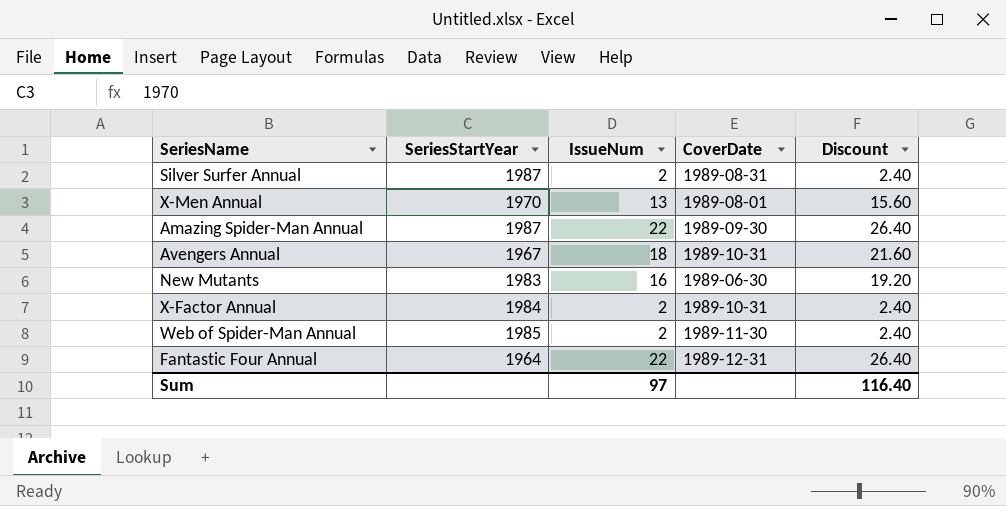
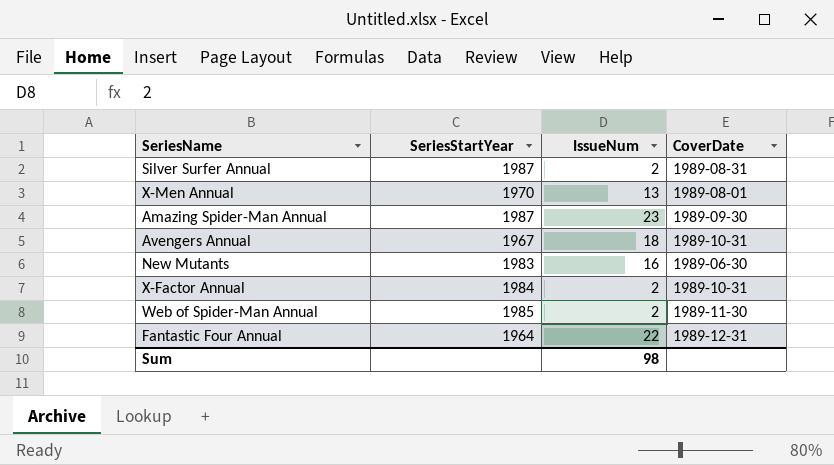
column Discount | formula: [IssueNum] * 1.2 -> none
Amazing Spider-Man Annual | IssueNum: 22 -> 23
Sum | IssueNum: 97 -> 98

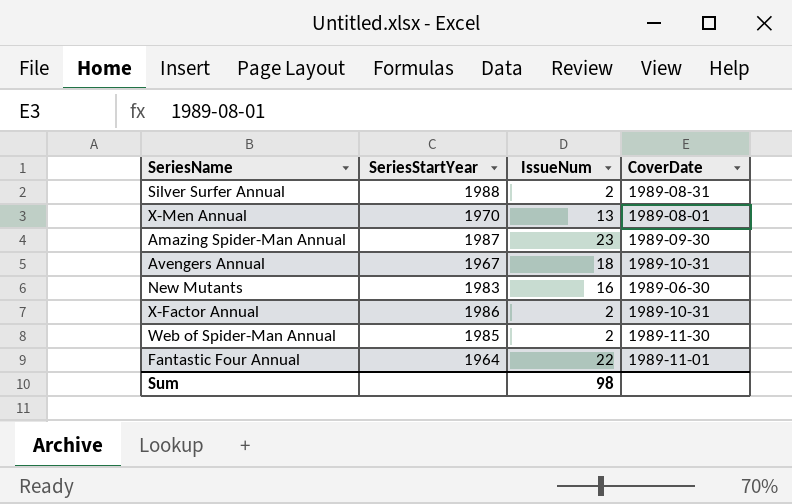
Silver Surfer Annual | SeriesStartYear: 1987 -> 1988
X-Factor Annual | SeriesStartYear: 1984 -> 1986
Fantastic Four Annual | CoverDate: 1989-12-31 -> 1989-11-01

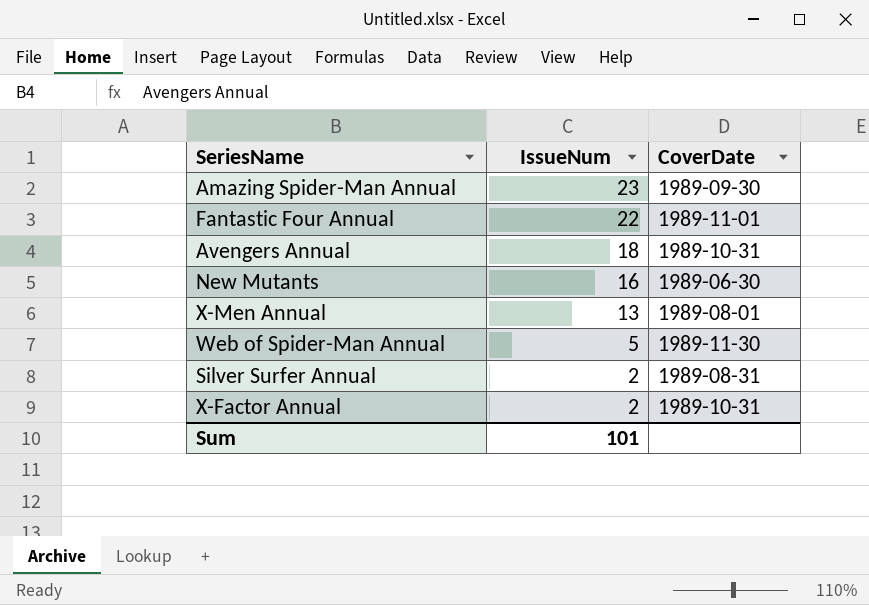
row order: none -> IssueNum descending
column SeriesStartYear | position: 2 -> none
Web of Spider-Man Annual | IssueNum: 2 -> 5
Sum | IssueNum: 98 -> 101

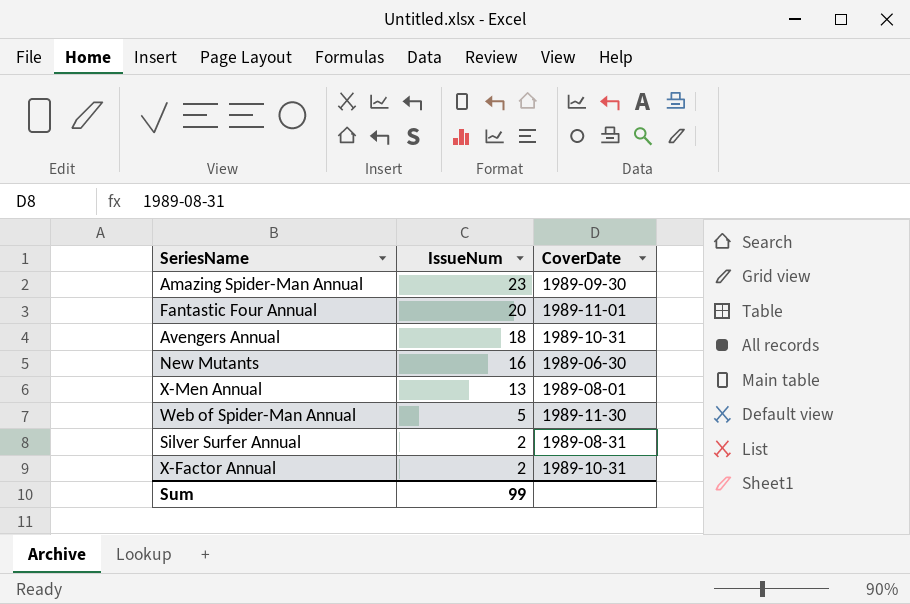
Fantastic Four Annual | IssueNum: 22 -> 20
Sum | IssueNum: 101 -> 99

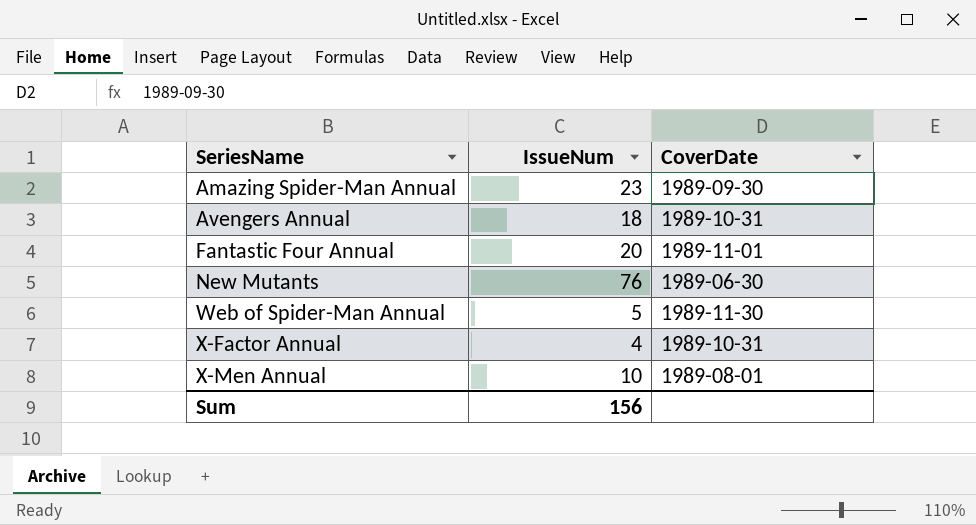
row order: IssueNum descending -> SeriesName ascending
row Silver Surfer Annual: 2 | 1989-08-31 -> none
New Mutants | IssueNum: 16 -> 76
X-Factor Annual | IssueNum: 2 -> 4
X-Men Annual | IssueNum: 13 -> 10
Sum | IssueNum: 99 -> 156

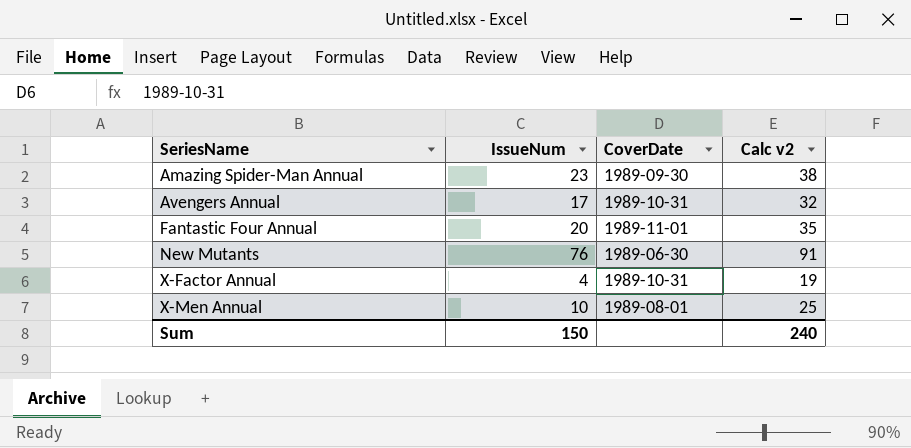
column Calc v2 | formula: none -> [IssueNum] + 15
row Web of Spider-Man Annual: 5 | 1989-11-30 -> none
Avengers Annual | IssueNum: 18 -> 17
Sum | IssueNum: 156 -> 150

